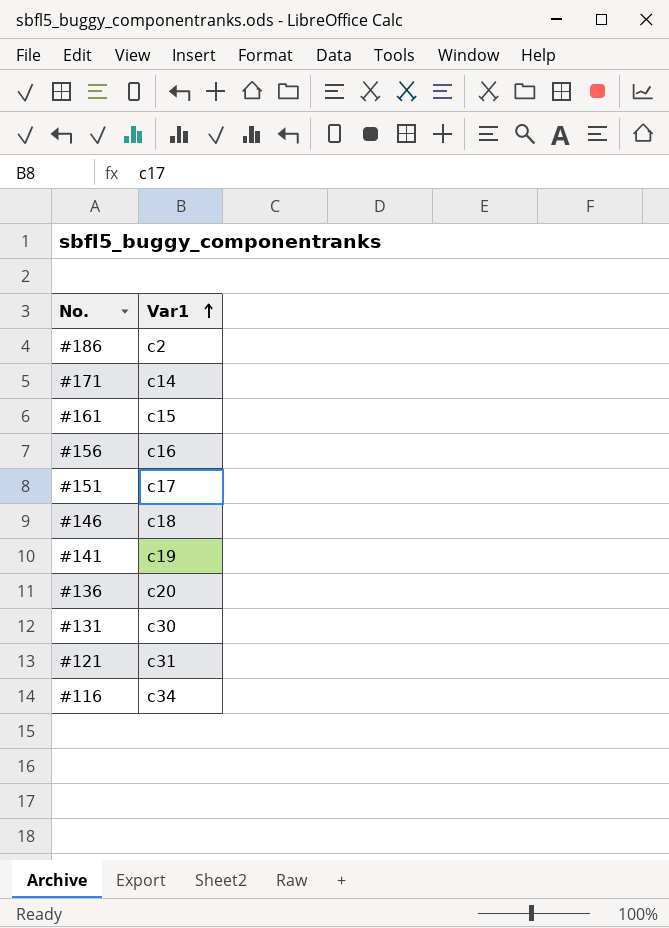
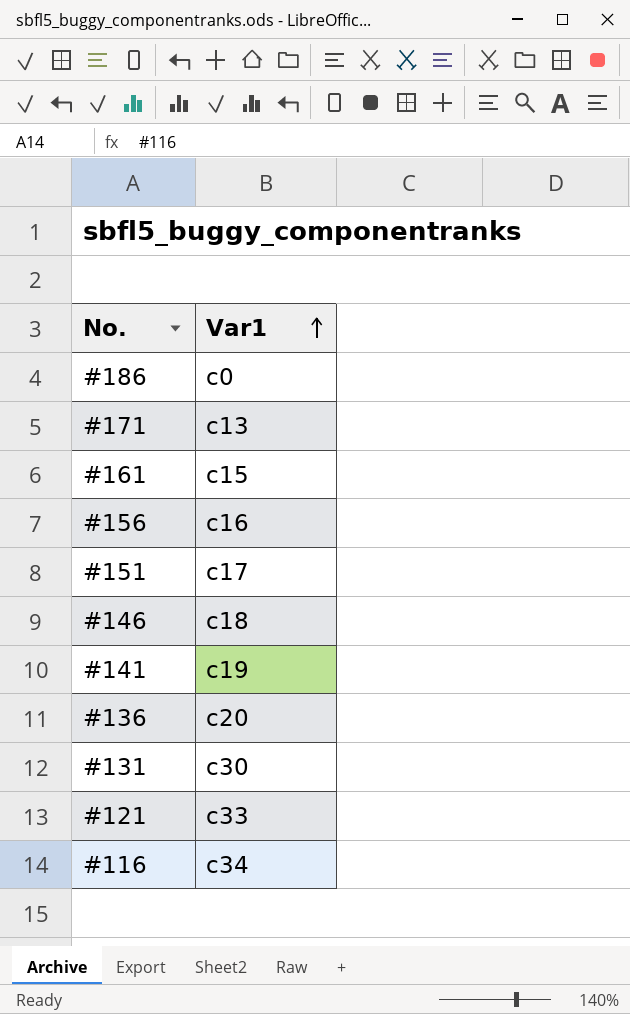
#186 | Var1: c2 -> c0
#171 | Var1: c14 -> c13
#121 | Var1: c31 -> c33

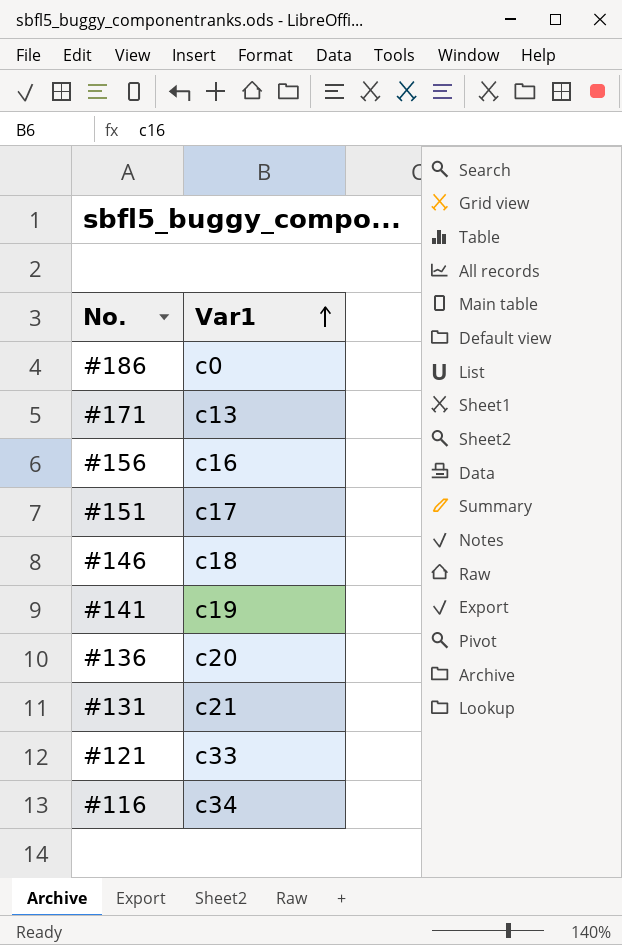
row #161: c15 -> none
#131 | Var1: c30 -> c21

